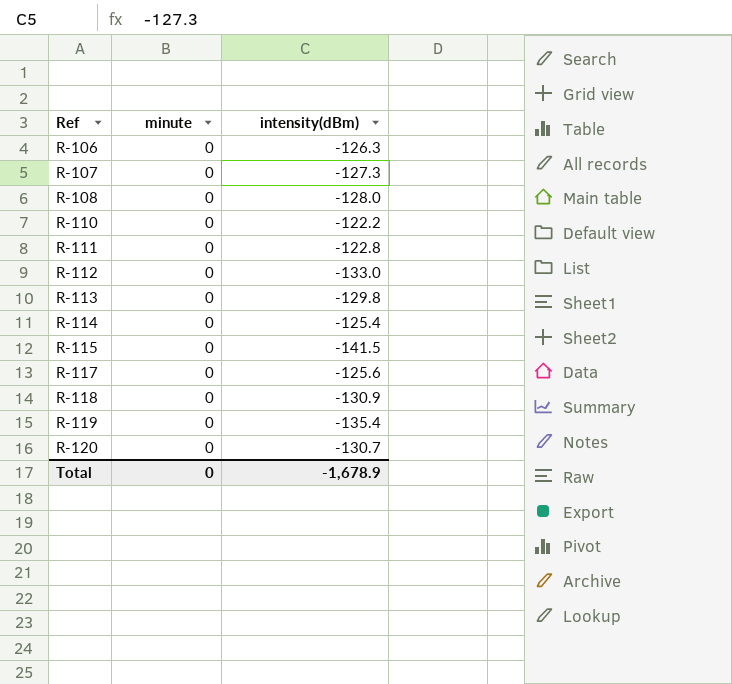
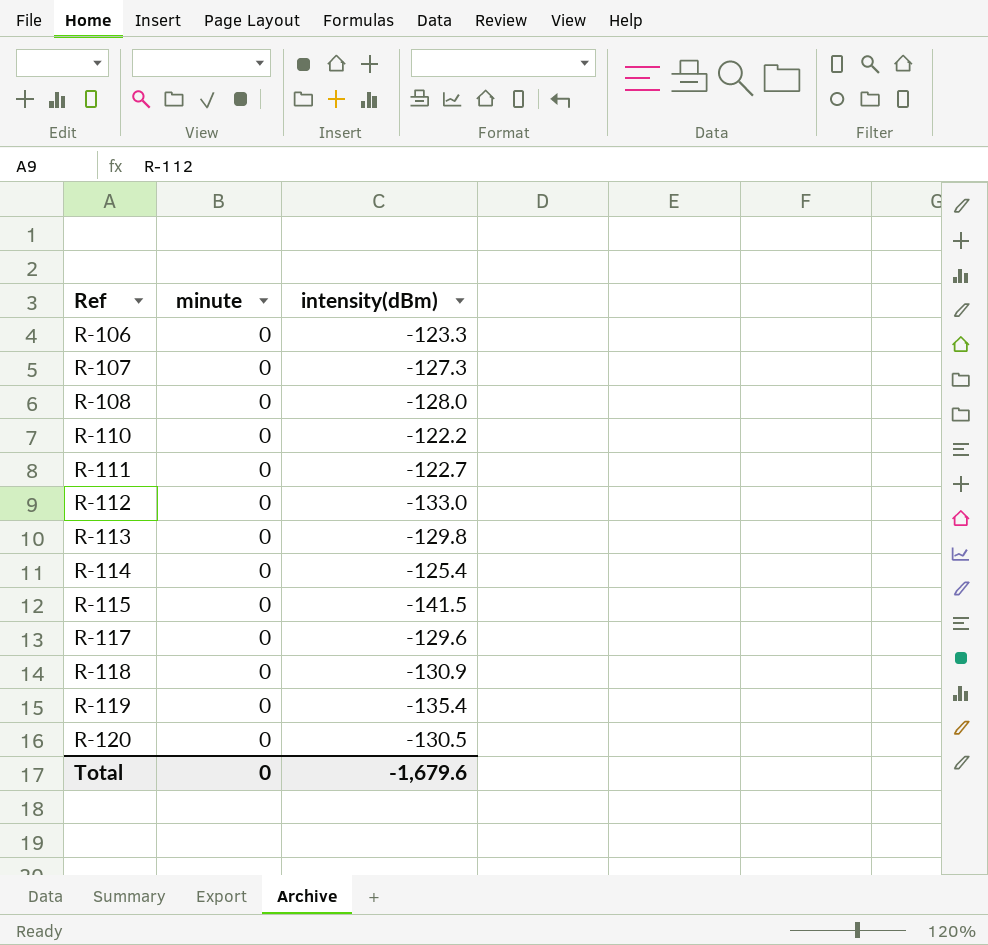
R-106 | intensity(dBm): -126.3 -> -123.3
R-111 | intensity(dBm): -122.8 -> -122.7
R-117 | intensity(dBm): -125.6 -> -129.6
R-120 | intensity(dBm): -130.7 -> -130.5
Total | intensity(dBm): -1,678.9 -> -1,679.6

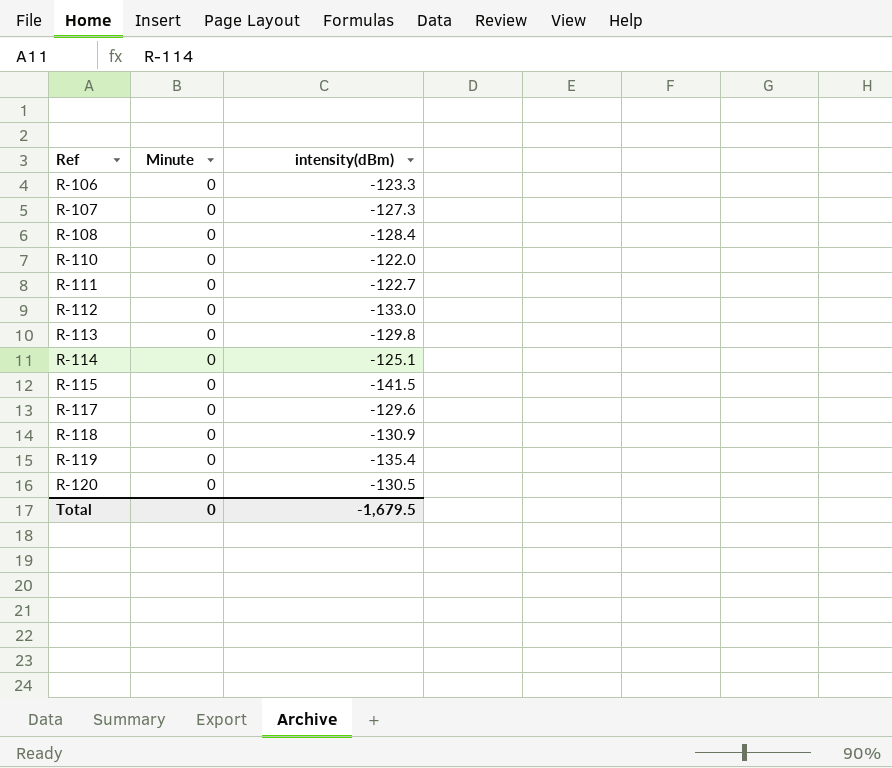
column name: minute -> Minute
R-108 | intensity(dBm): -128.0 -> -128.4
R-110 | intensity(dBm): -122.2 -> -122.0
R-114 | intensity(dBm): -125.4 -> -125.1
Total | intensity(dBm): -1,679.6 -> -1,679.5

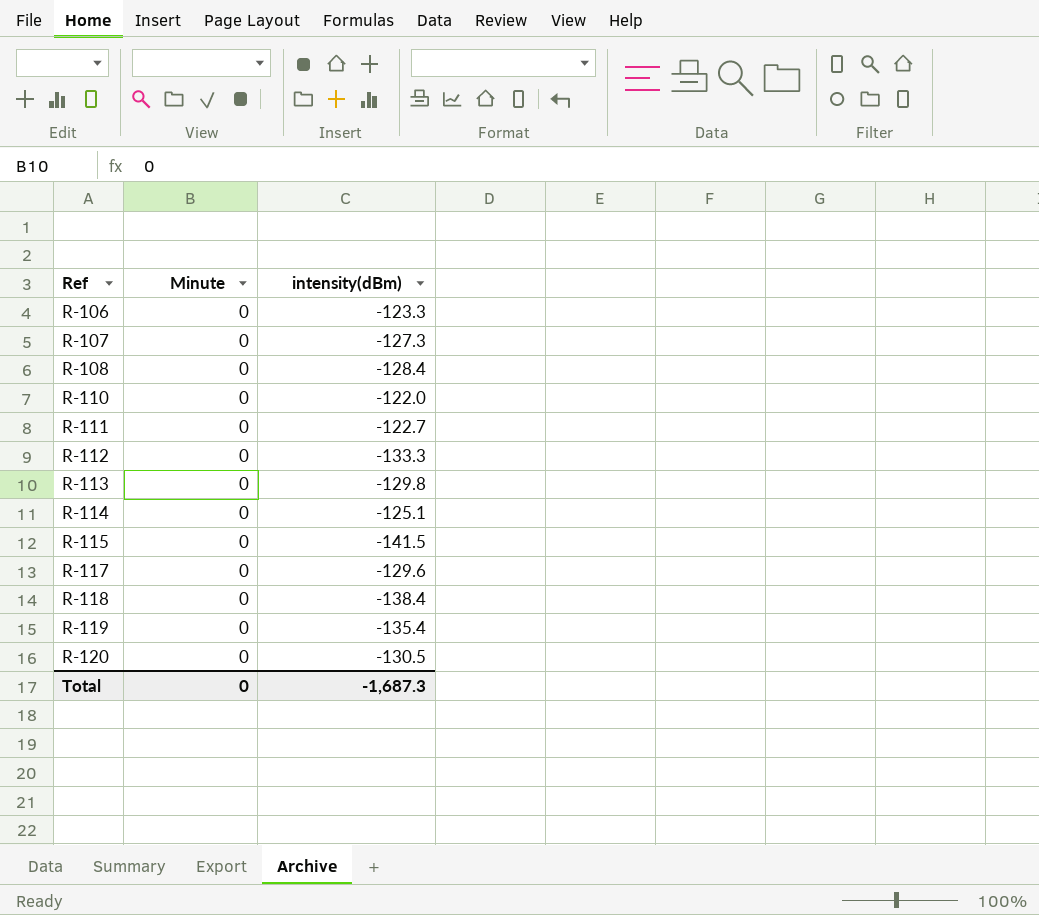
R-112 | intensity(dBm): -133.0 -> -133.3
R-118 | intensity(dBm): -130.9 -> -138.4
Total | intensity(dBm): -1,679.5 -> -1,687.3

